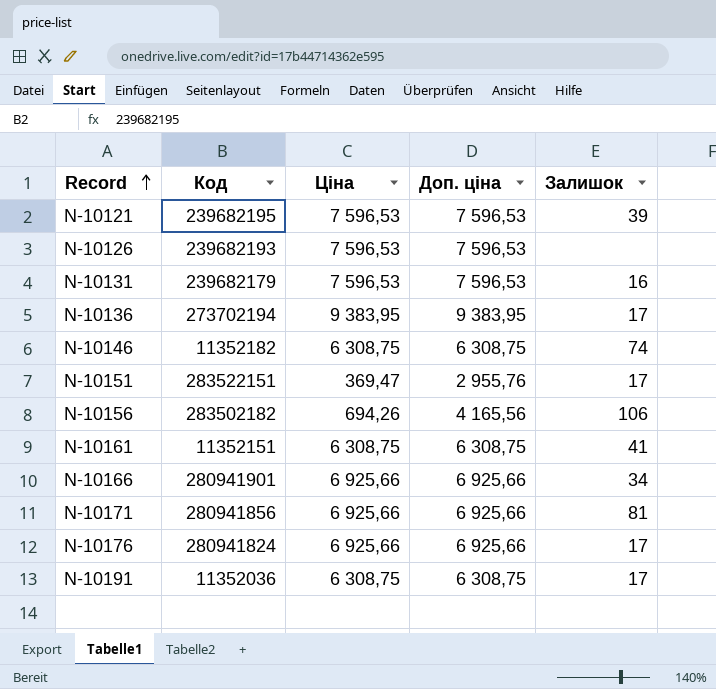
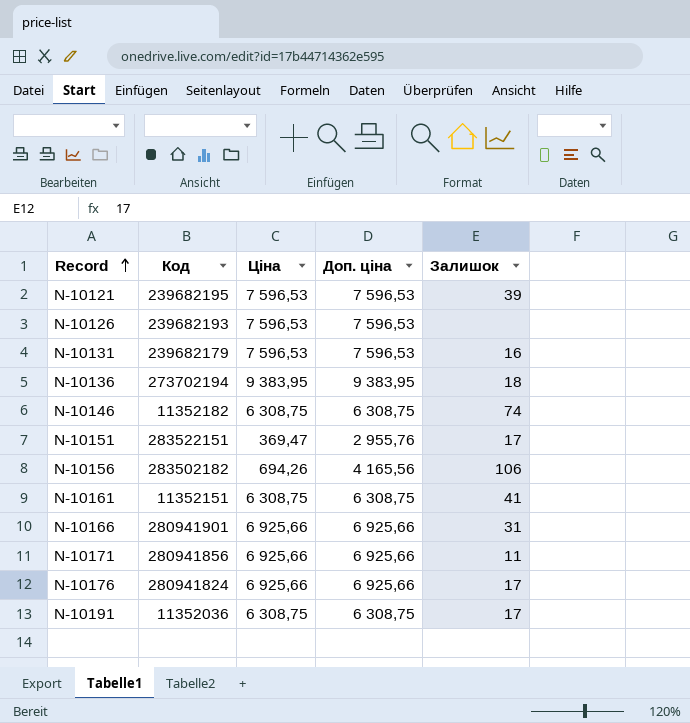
N-10136 | Залишок: 17 -> 18
N-10166 | Залишок: 34 -> 31
N-10171 | Залишок: 81 -> 11

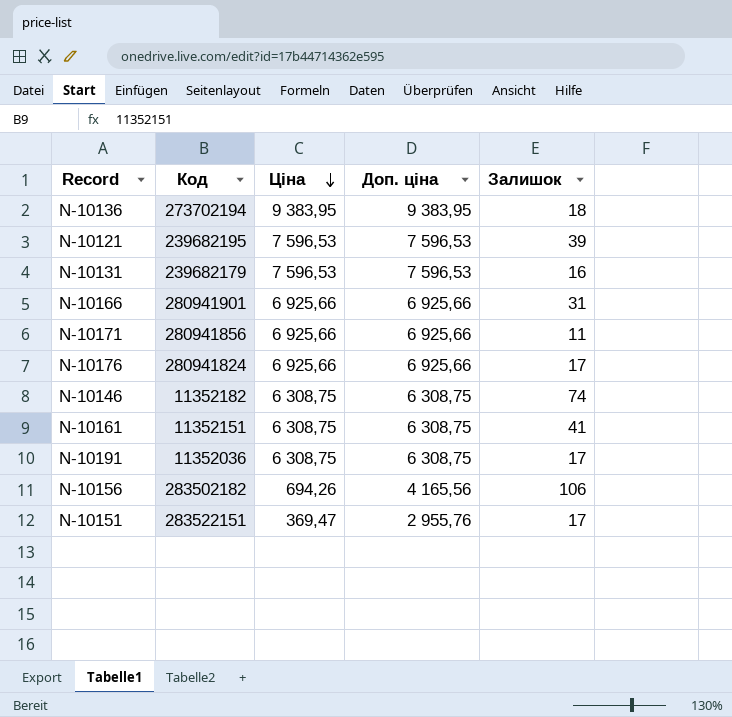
row order: Record ascending -> Ціна descending
row N-10126: 239682193 | 7 596,53 | 7 596,53 | none -> none

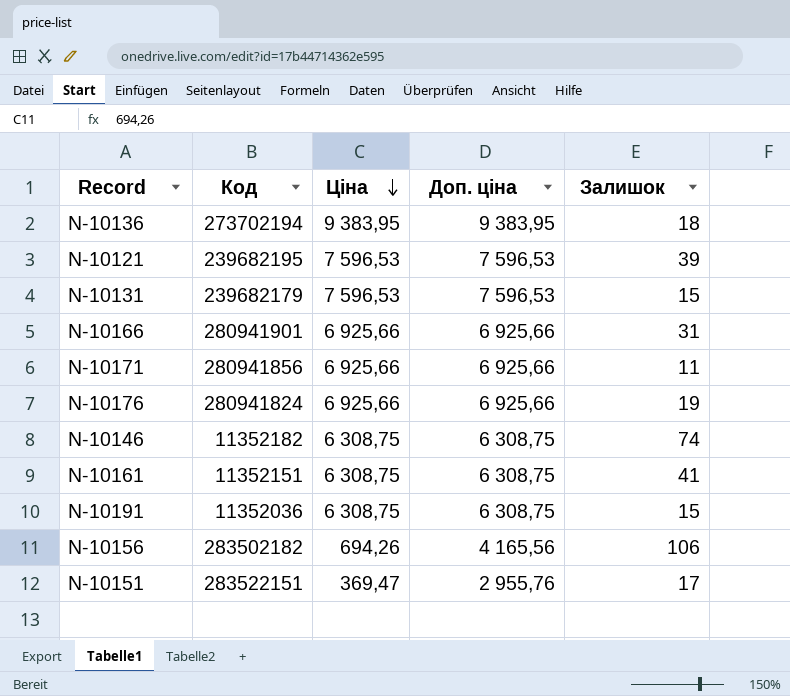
N-10131 | Залишок: 16 -> 15
N-10176 | Залишок: 17 -> 19
N-10191 | Залишок: 17 -> 15

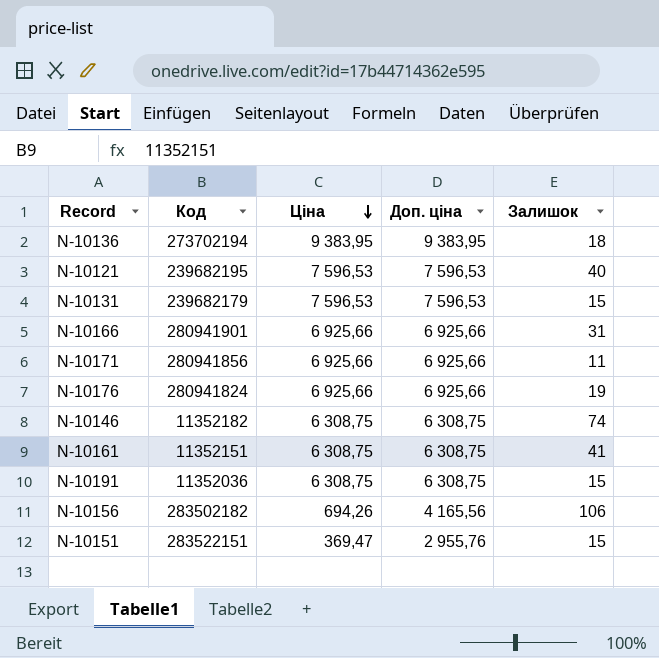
N-10121 | Залишок: 39 -> 40
N-10151 | Залишок: 17 -> 15

